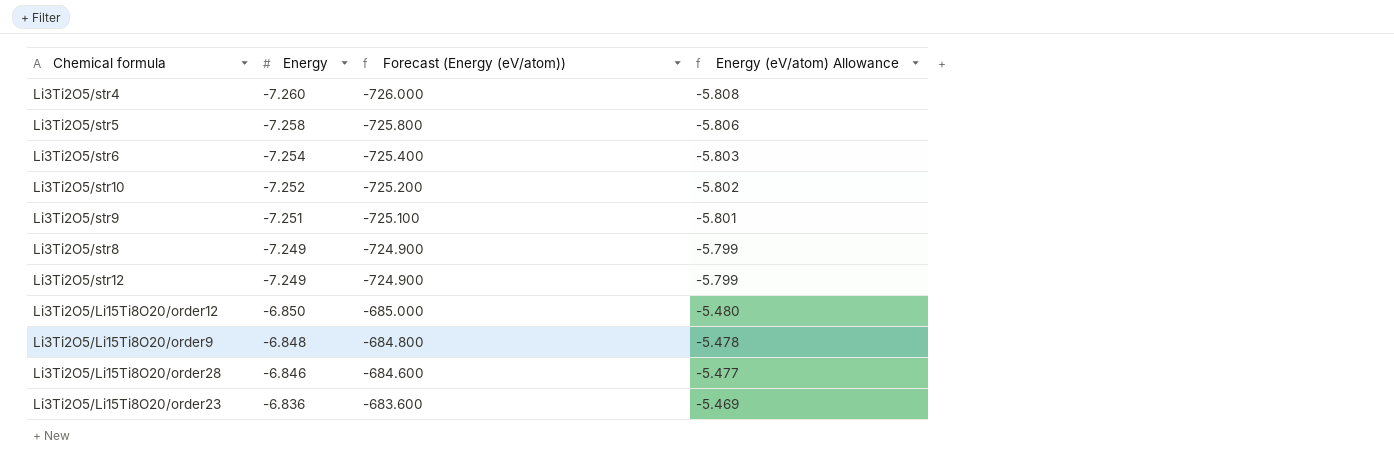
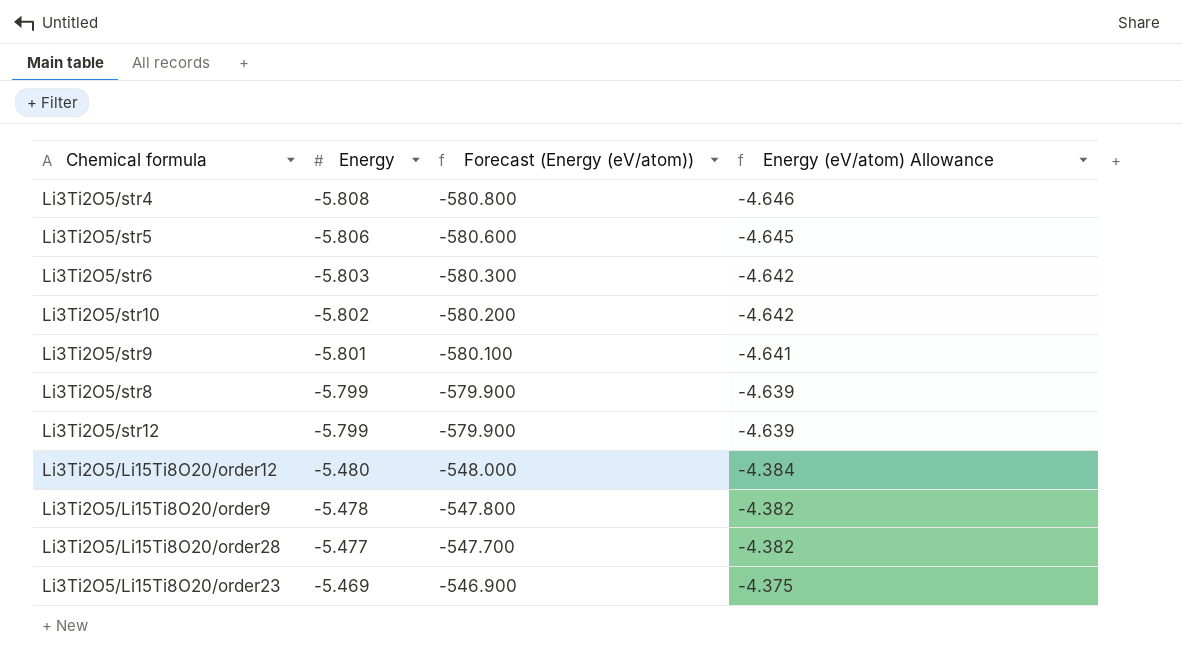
Li3Ti2O5/str4 | Energy: -7.260 -> -5.808
Li3Ti2O5/str4 | Forecast (Energy (eV/atom)): -726.000 -> -580.800
Li3Ti2O5/str4 | Energy (eV/atom) Allowance: -5.808 -> -4.646
Li3Ti2O5/str5 | Energy: -7.258 -> -5.806
Li3Ti2O5/str5 | Forecast (Energy (eV/atom)): -725.800 -> -580.600
Li3Ti2O5/str5 | Energy (eV/atom) Allowance: -5.806 -> -4.645
Li3Ti2O5/str6 | Energy: -7.254 -> -5.803
Li3Ti2O5/str6 | Forecast (Energy (eV/atom)): -725.400 -> -580.300
Li3Ti2O5/str6 | Energy (eV/atom) Allowance: -5.803 -> -4.642
Li3Ti2O5/str10 | Energy: -7.252 -> -5.802
Li3Ti2O5/str10 | Forecast (Energy (eV/atom)): -725.200 -> -580.200
Li3Ti2O5/str10 | Energy (eV/atom) Allowance: -5.802 -> -4.642
Li3Ti2O5/str9 | Energy: -7.251 -> -5.801
Li3Ti2O5/str9 | Forecast (Energy (eV/atom)): -725.100 -> -580.100
Li3Ti2O5/str9 | Energy (eV/atom) Allowance: -5.801 -> -4.641
Li3Ti2O5/str8 | Energy: -7.249 -> -5.799
Li3Ti2O5/str8 | Forecast (Energy (eV/atom)): -724.900 -> -579.900
Li3Ti2O5/str8 | Energy (eV/atom) Allowance: -5.799 -> -4.639
Li3Ti2O5/str12 | Energy: -7.249 -> -5.799
Li3Ti2O5/str12 | Forecast (Energy (eV/atom)): -724.900 -> -579.900
Li3Ti2O5/str12 | Energy (eV/atom) Allowance: -5.799 -> -4.639
Li3Ti2O5/Li15Ti8O20/order12 | Energy: -6.850 -> -5.480
Li3Ti2O5/Li15Ti8O20/order12 | Forecast (Energy (eV/atom)): -685.000 -> -548.000
Li3Ti2O5/Li15Ti8O20/order12 | Energy (eV/atom) Allowance: -5.480 -> -4.384
Li3Ti2O5/Li15Ti8O20/order9 | Energy: -6.848 -> -5.478
Li3Ti2O5/Li15Ti8O20/order9 | Forecast (Energy (eV/atom)): -684.800 -> -547.800
Li3Ti2O5/Li15Ti8O20/order9 | Energy (eV/atom) Allowance: -5.478 -> -4.382
Li3Ti2O5/Li15Ti8O20/order28 | Energy: -6.846 -> -5.477
Li3Ti2O5/Li15Ti8O20/order28 | Forecast (Energy (eV/atom)): -684.600 -> -547.700
Li3Ti2O5/Li15Ti8O20/order28 | Energy (eV/atom) Allowance: -5.477 -> -4.382
Li3Ti2O5/Li15Ti8O20/order23 | Energy: -6.836 -> -5.469
Li3Ti2O5/Li15Ti8O20/order23 | Forecast (Energy (eV/atom)): -683.600 -> -546.900
Li3Ti2O5/Li15Ti8O20/order23 | Energy (eV/atom) Allowance: -5.469 -> -4.375

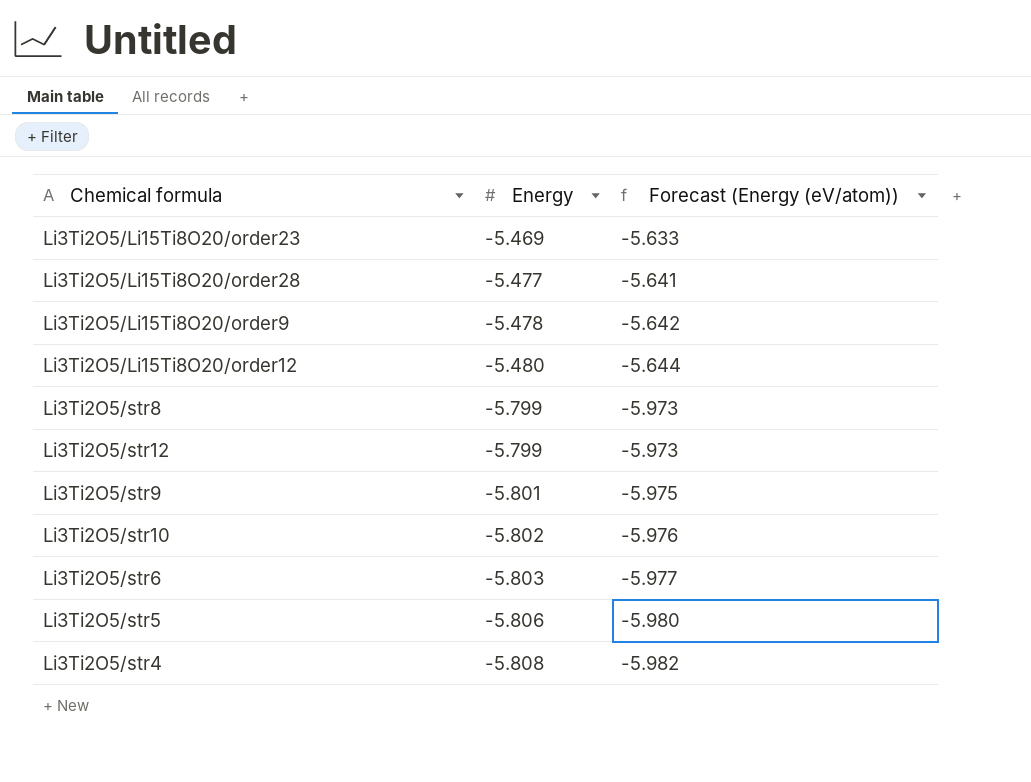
row order: Energy ascending -> Energy descending
column Energy (eV/atom) Allowance | formula: [Energy] * 0.8 -> none
column Forecast (Energy (eV/atom)) | formula: [Energy] * 100 -> [Energy] * 1.03

